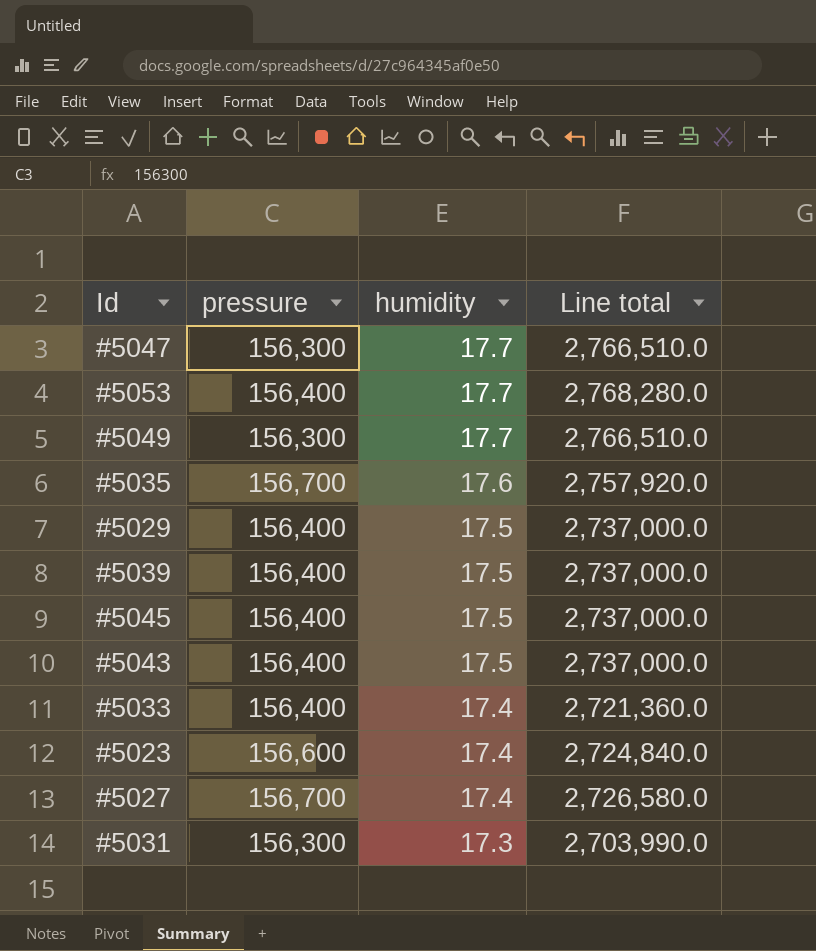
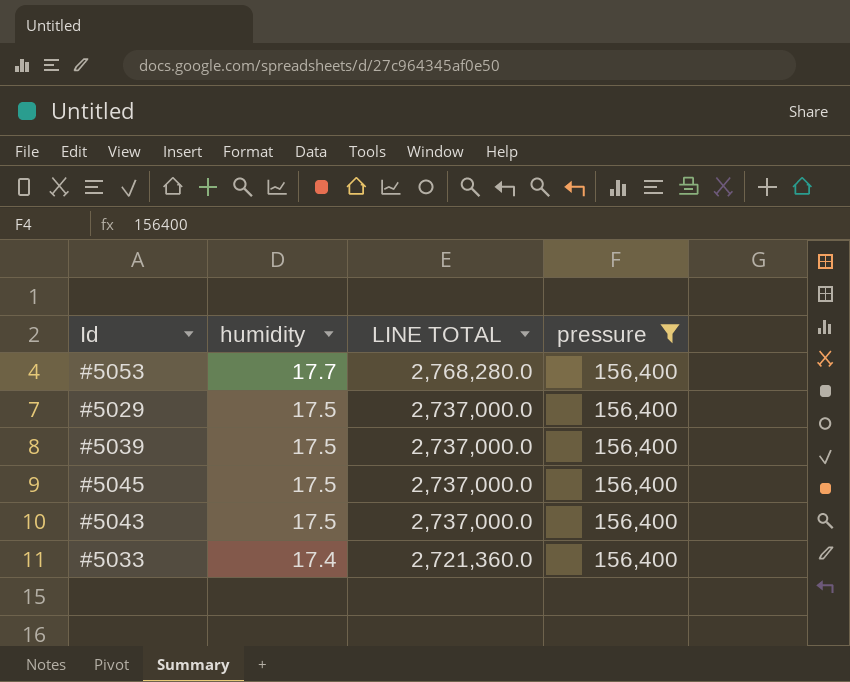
filter: none -> pressure = 156,400
column name: Line total -> LINE TOTAL
column pressure | position: 2 -> 4

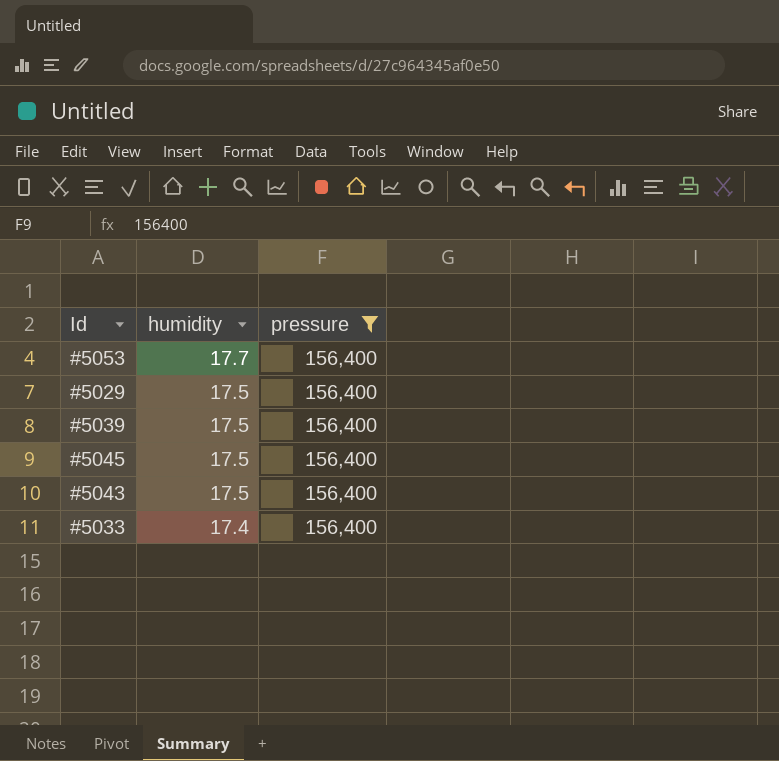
column LINE TOTAL | formula: [humidity] * [pressure] -> none

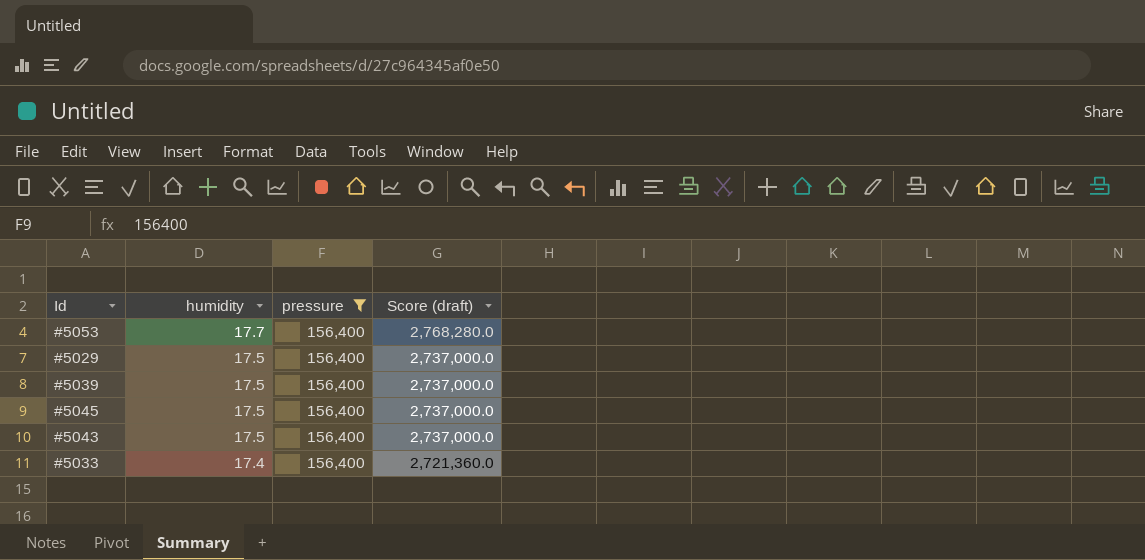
column Score (draft) | formula: none -> [humidity] * [pressure]

